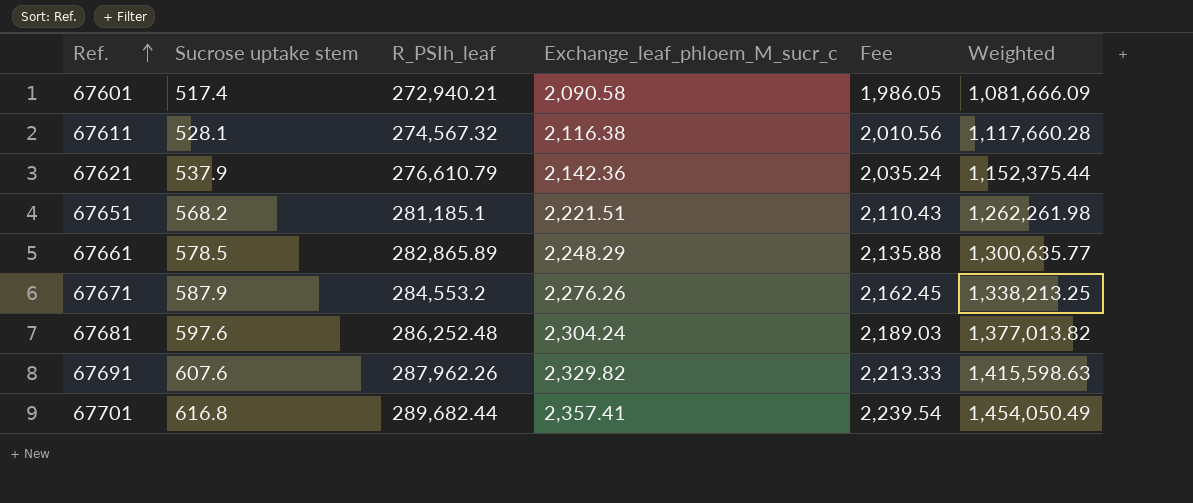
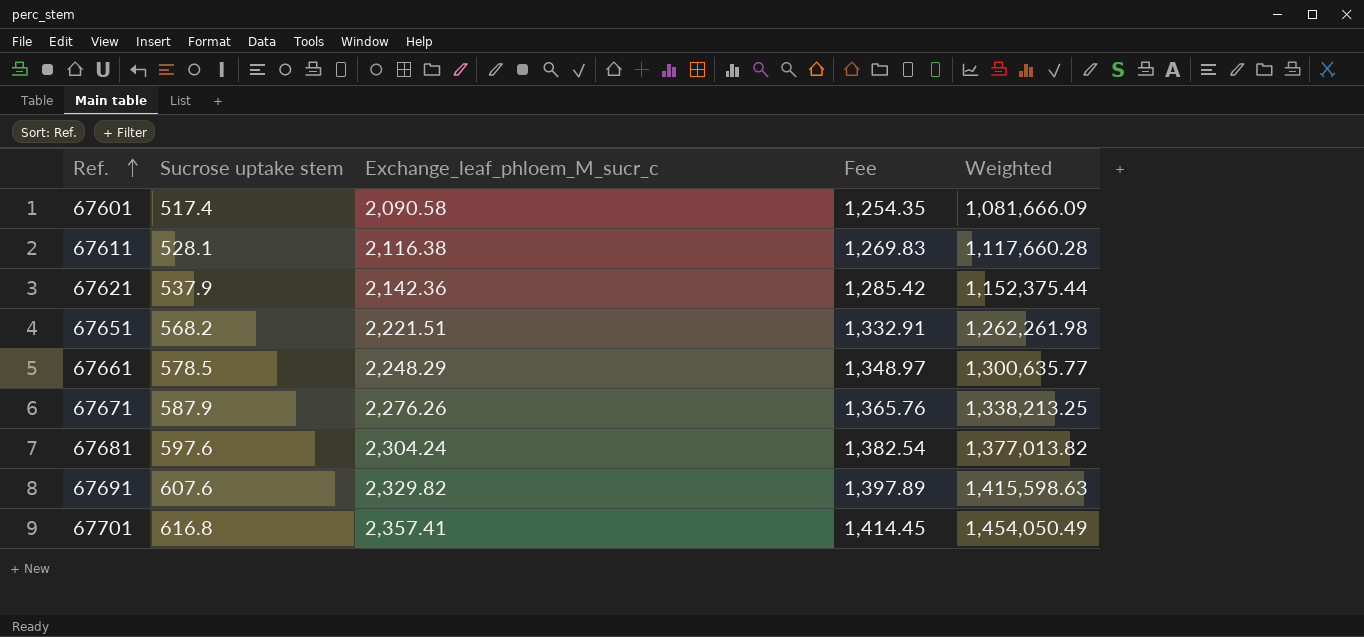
column R_PSIh_leaf | position: 3 -> none
column Fee | formula: [Exchange_leaf_phloem_M_sucr_c] * 0.95 -> [Exchange_leaf_phloem_M_sucr_c] * 0.6

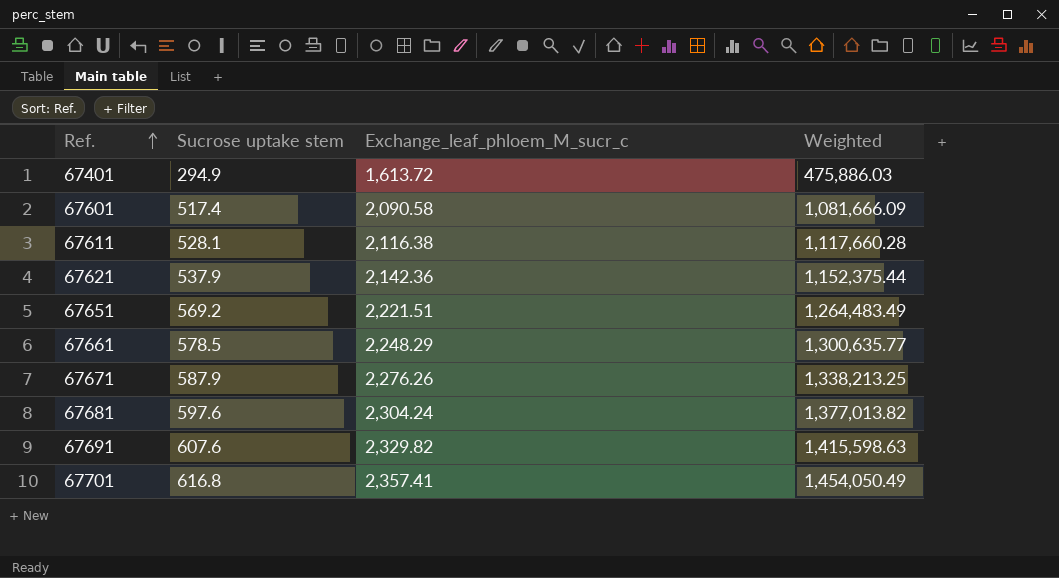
column Fee | formula: [Exchange_leaf_phloem_M_sucr_c] * 0.6 -> none
row 67401: none -> 294.9 | 1,613.72 | 475,886.03
67651 | Sucrose uptake stem: 568.2 -> 569.2
67651 | Weighted: 1,262,261.98 -> 1,264,483.49

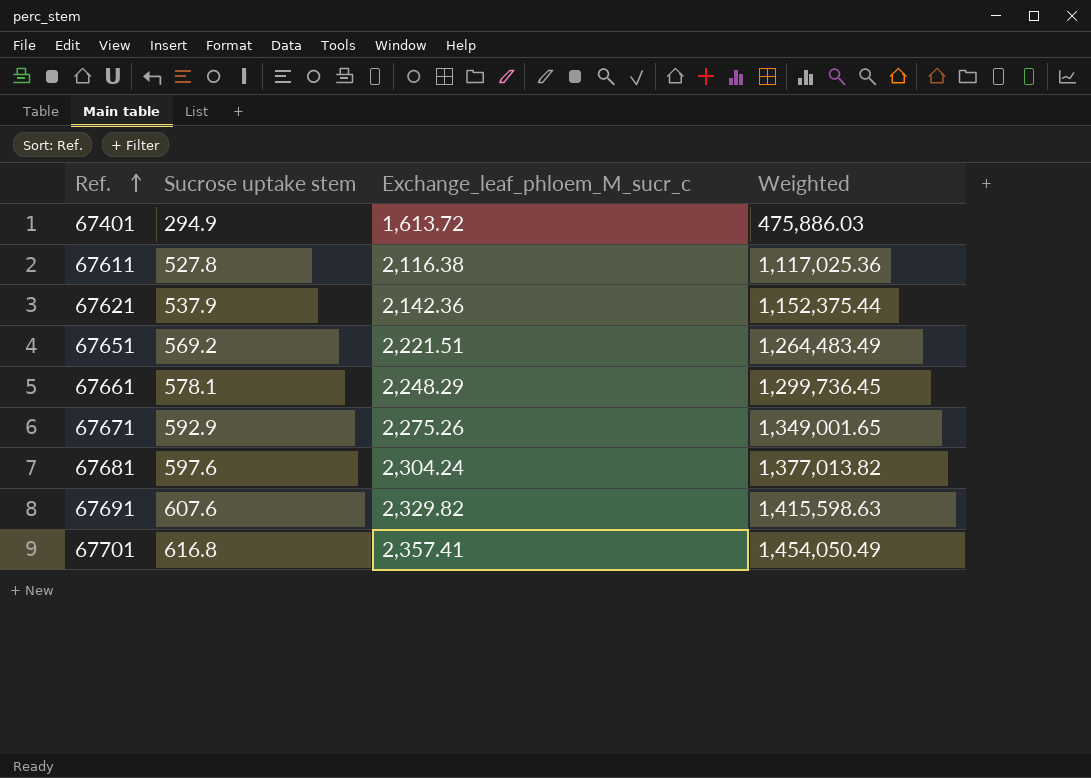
row 67601: 517.4 | 2,090.58 | 1,081,666.09 -> none
67611 | Sucrose uptake stem: 528.1 -> 527.8
67611 | Weighted: 1,117,660.28 -> 1,117,025.36
67661 | Sucrose uptake stem: 578.5 -> 578.1
67661 | Weighted: 1,300,635.77 -> 1,299,736.45
67671 | Sucrose uptake stem: 587.9 -> 592.9
67671 | Exchange_leaf_phloem_M_sucr_c: 2,276.26 -> 2,275.26
67671 | Weighted: 1,338,213.25 -> 1,349,001.65

